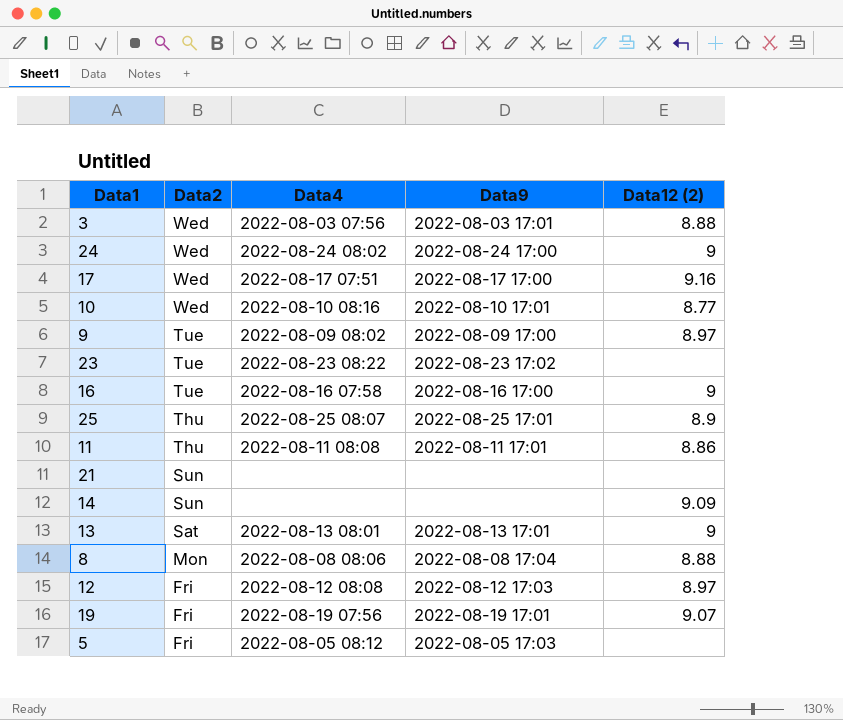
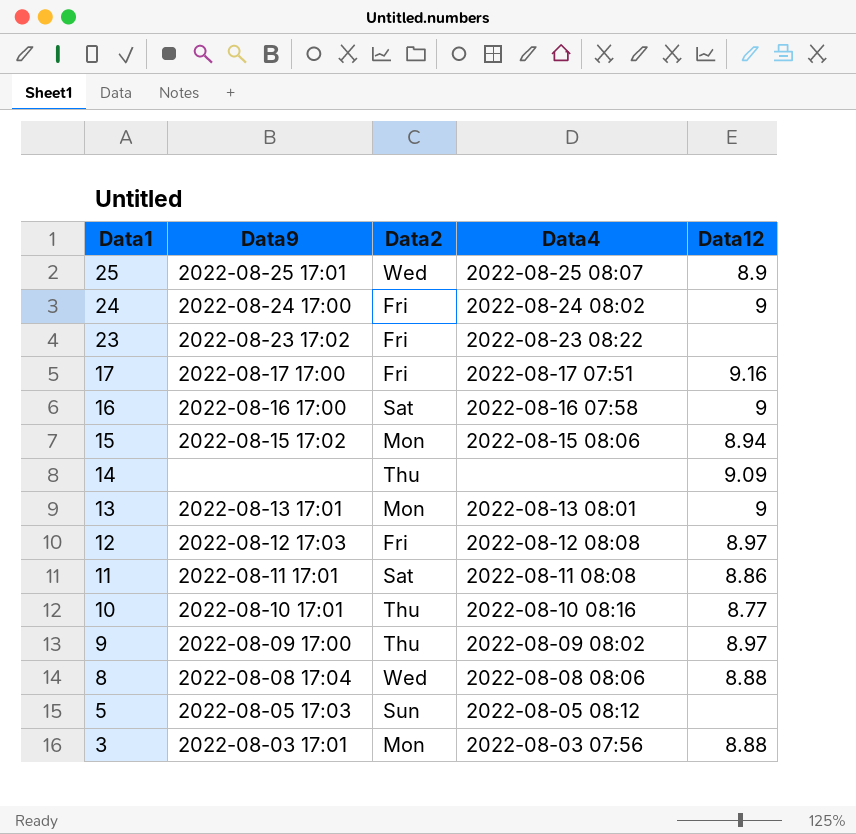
row order: Data2 descending -> Data1 descending
column Data9 | position: 4 -> 2
column name: Data12 (2) -> Data12
row 21: Sun | none | none | none -> none
row 19: Fri | 2022-08-19 07:56 | 2022-08-19 17:01 | 9.07 -> none
25 | Data2: Thu -> Wed
24 | Data2: Wed -> Fri
23 | Data2: Tue -> Fri
17 | Data2: Wed -> Fri
16 | Data2: Tue -> Sat
row 15: none -> 2022-08-15 17:02 | Mon | 2022-08-15 08:06 | 8.94
14 | Data2: Sun -> Thu
13 | Data2: Sat -> Mon
11 | Data2: Thu -> Sat
10 | Data2: Wed -> Thu
9 | Data2: Tue -> Thu
8 | Data2: Mon -> Wed
5 | Data2: Fri -> Sun
3 | Data2: Wed -> Mon

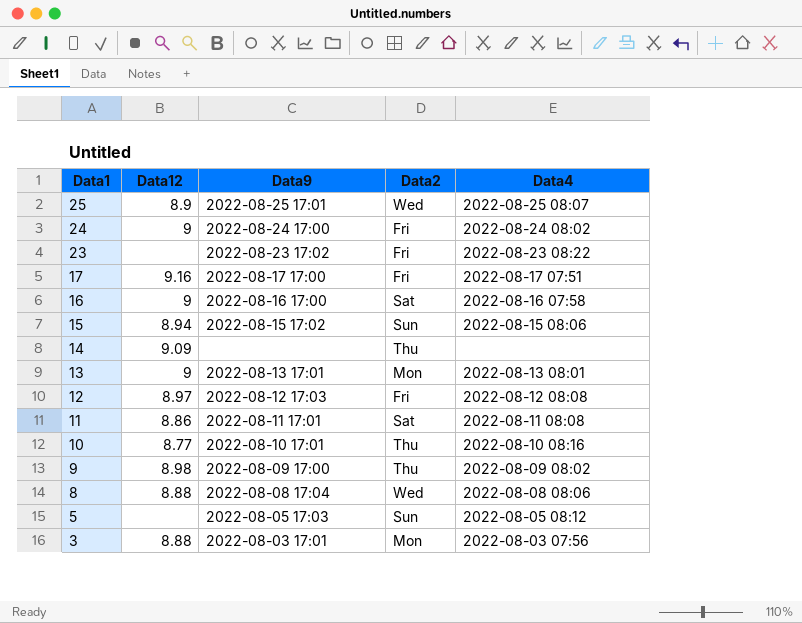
column Data12 | position: 5 -> 2
15 | Data2: Mon -> Sun
9 | Data12: 8.97 -> 8.98

